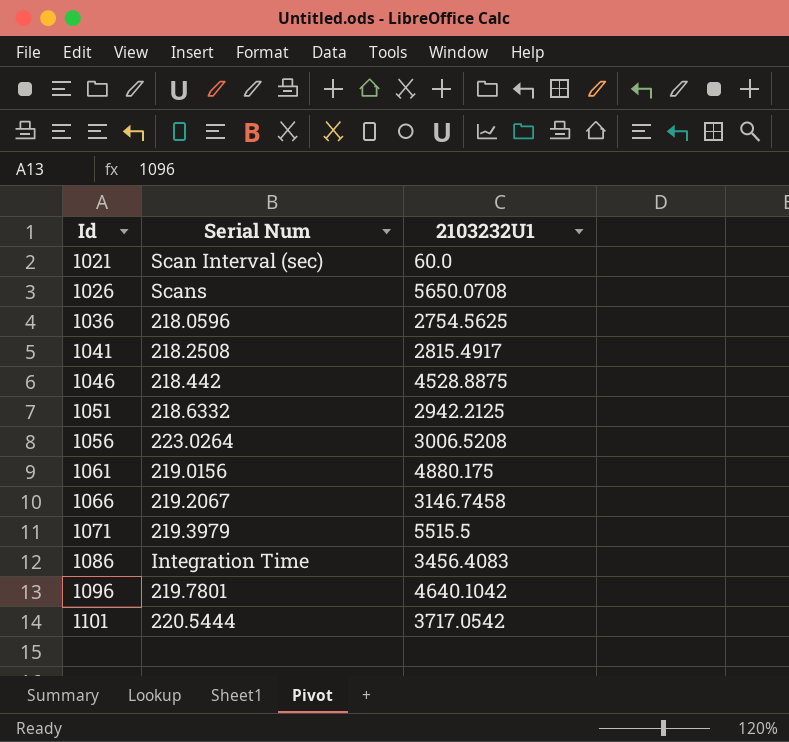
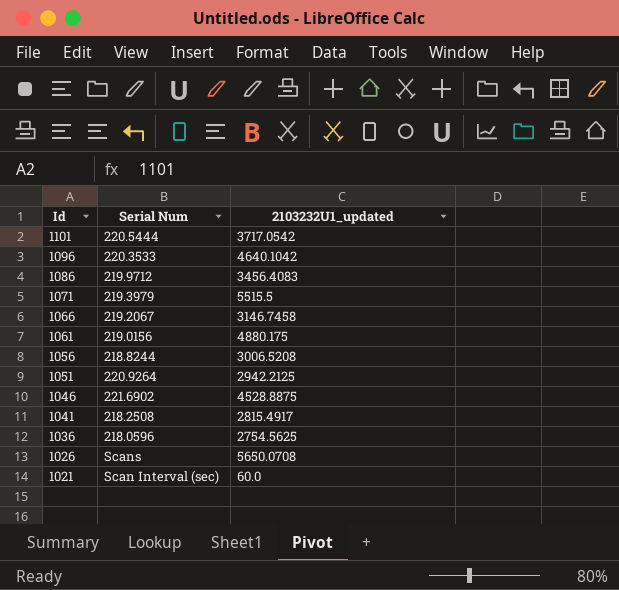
row order: Id ascending -> Id descending
column name: 2103232U1 -> 2103232U1_updated
1096 | Serial Num: 219.7801 -> 220.3533
1086 | Serial Num: Integration Time -> 219.9712
1056 | Serial Num: 223.0264 -> 218.8244
1051 | Serial Num: 218.6332 -> 220.9264
1046 | Serial Num: 218.442 -> 221.6902

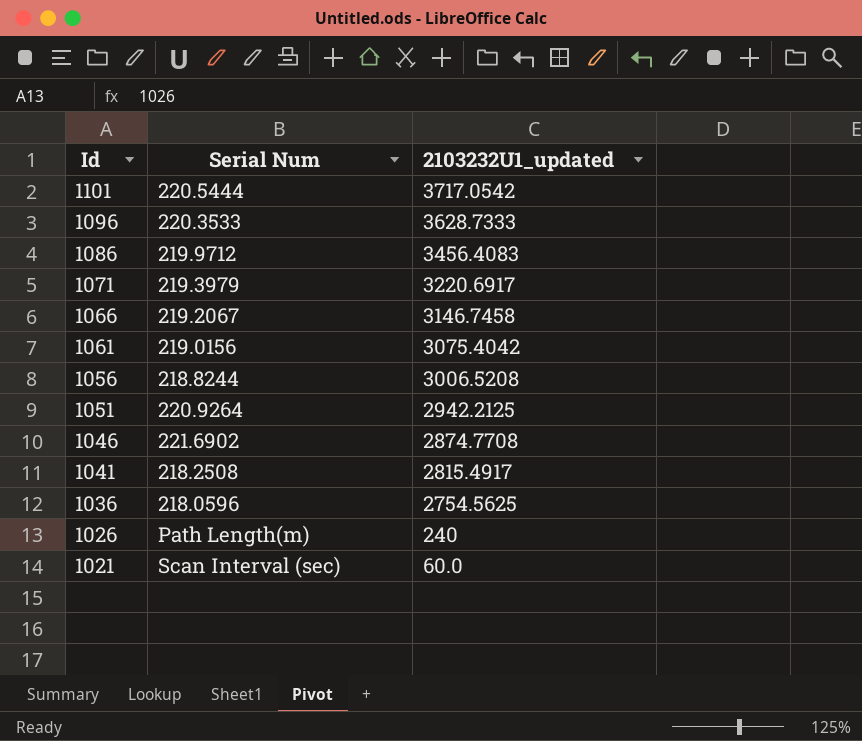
1096 | 2103232U1_updated: 4640.1042 -> 3628.7333
1071 | 2103232U1_updated: 5515.5 -> 3220.6917
1061 | 2103232U1_updated: 4880.175 -> 3075.4042
1046 | 2103232U1_updated: 4528.8875 -> 2874.7708
1026 | Serial Num: Scans -> Path Length(m)
1026 | 2103232U1_updated: 5650.0708 -> 240

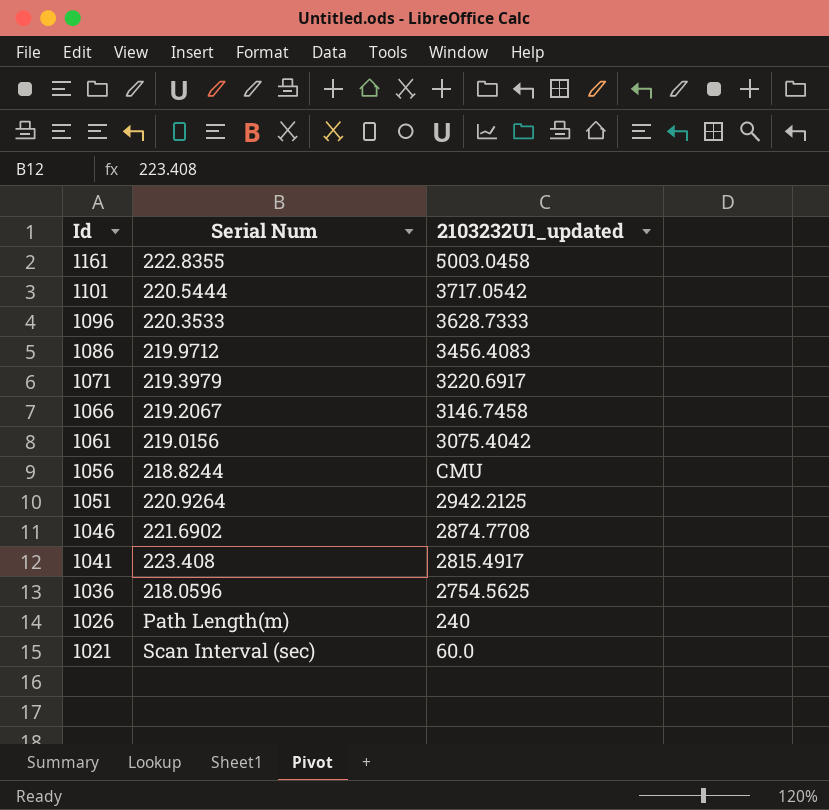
row 1161: none -> 222.8355 | 5003.0458
1056 | 2103232U1_updated: 3006.5208 -> CMU
1041 | Serial Num: 218.2508 -> 223.408

